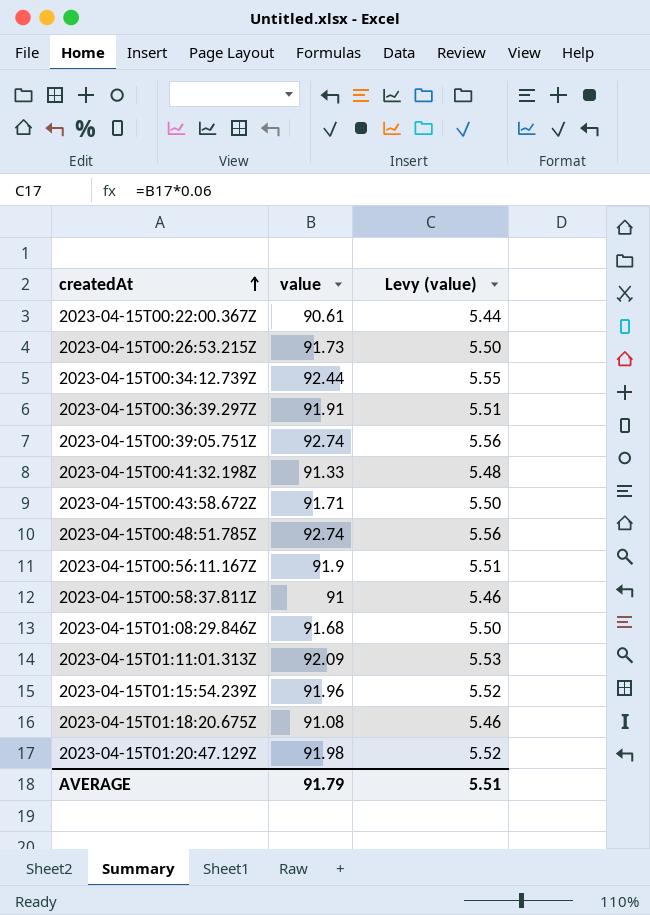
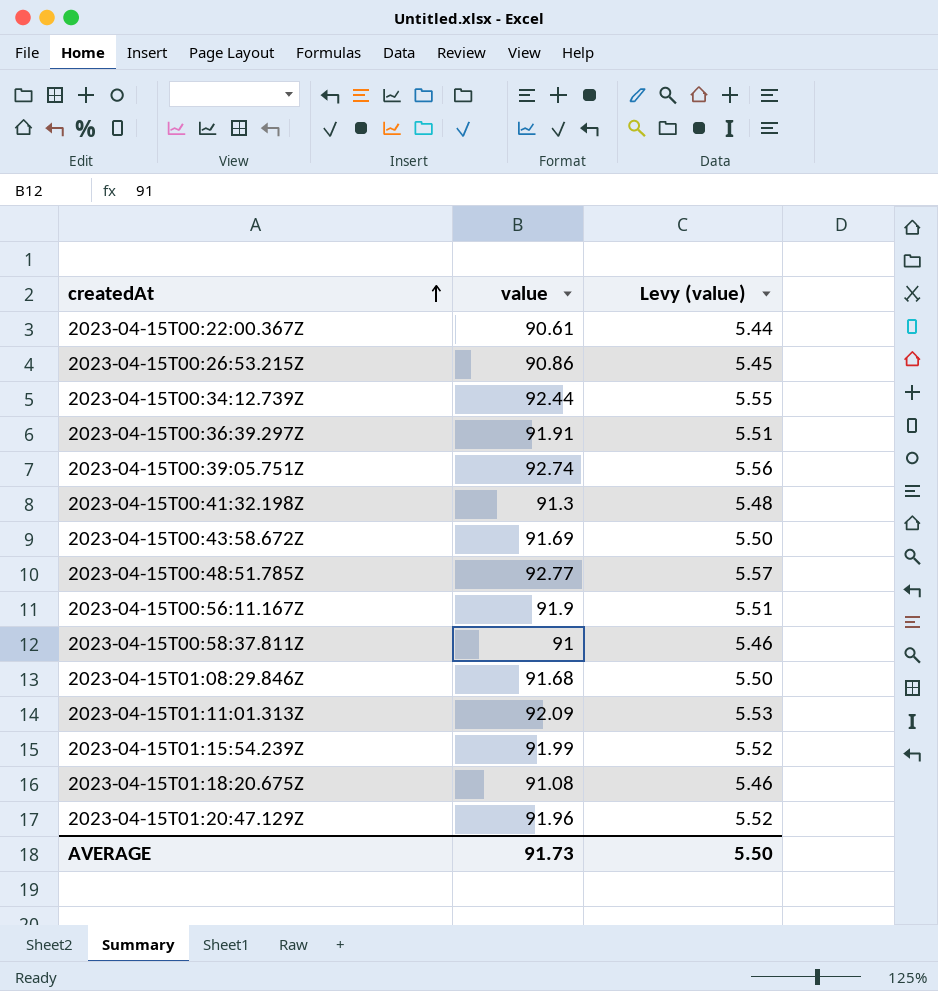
2023-04-15T00:26:53.215Z | value: 91.73 -> 90.86
2023-04-15T00:26:53.215Z | Levy (value): 5.50 -> 5.45
2023-04-15T00:41:32.198Z | value: 91.33 -> 91.3
2023-04-15T00:43:58.672Z | value: 91.71 -> 91.69
2023-04-15T00:48:51.785Z | value: 92.74 -> 92.77
2023-04-15T00:48:51.785Z | Levy (value): 5.56 -> 5.57
2023-04-15T01:15:54.239Z | value: 91.96 -> 91.99
2023-04-15T01:20:47.129Z | value: 91.98 -> 91.96
AVERAGE | value: 91.79 -> 91.73
AVERAGE | Levy (value): 5.51 -> 5.50

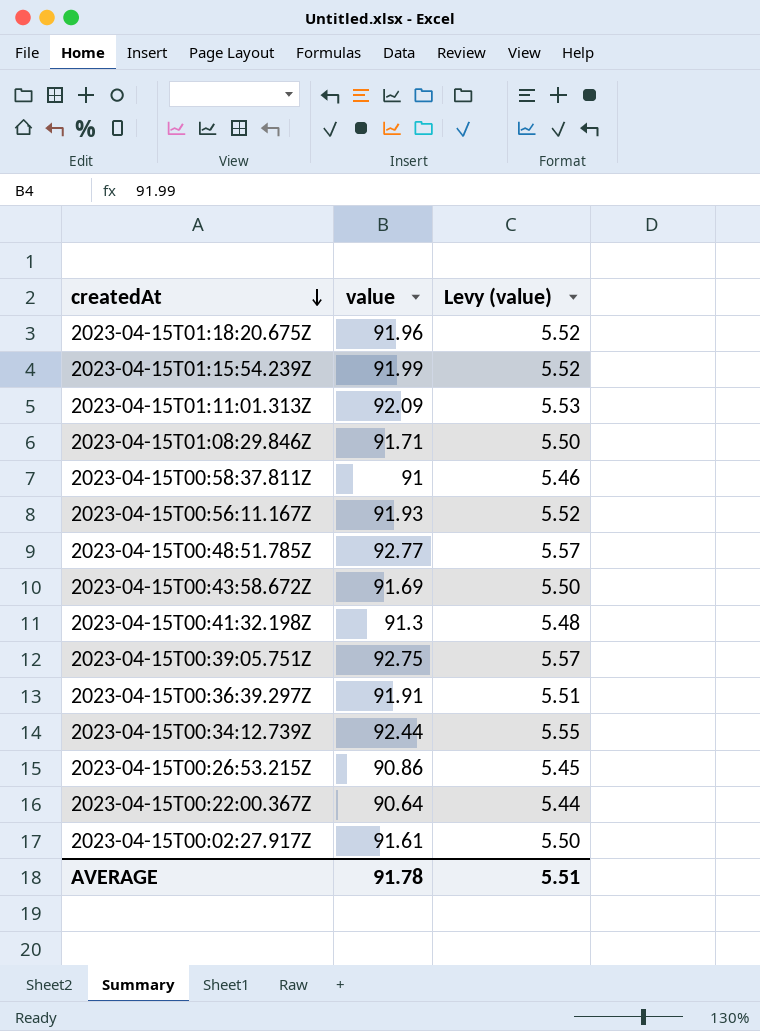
row order: createdAt ascending -> createdAt descending
row 2023-04-15T01:20:47.129Z: 91.96 | 5.52 -> none
2023-04-15T01:18:20.675Z | value: 91.08 -> 91.96
2023-04-15T01:18:20.675Z | Levy (value): 5.46 -> 5.52
2023-04-15T01:08:29.846Z | value: 91.68 -> 91.71
2023-04-15T00:56:11.167Z | value: 91.9 -> 91.93
2023-04-15T00:56:11.167Z | Levy (value): 5.51 -> 5.52
2023-04-15T00:39:05.751Z | value: 92.74 -> 92.75
2023-04-15T00:39:05.751Z | Levy (value): 5.56 -> 5.57
2023-04-15T00:22:00.367Z | value: 90.61 -> 90.64
row 2023-04-15T00:02:27.917Z: none -> 91.61 | 5.50
AVERAGE | value: 91.73 -> 91.78
AVERAGE | Levy (value): 5.50 -> 5.51

